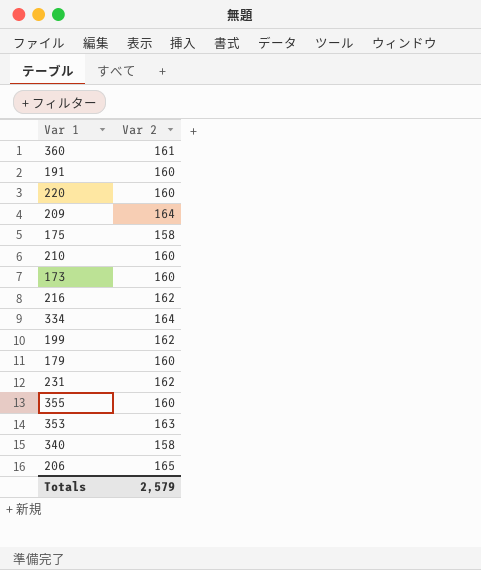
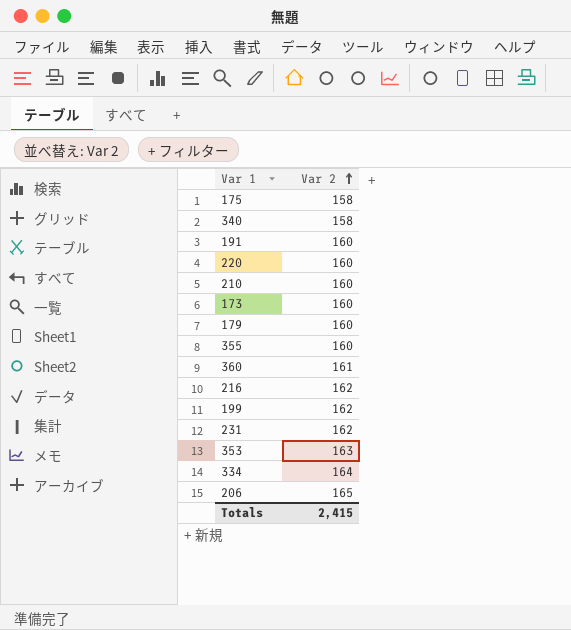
row order: none -> Var 2 ascending
row 209: 164 -> none
Totals | Var 2: 2,579 -> 2,415

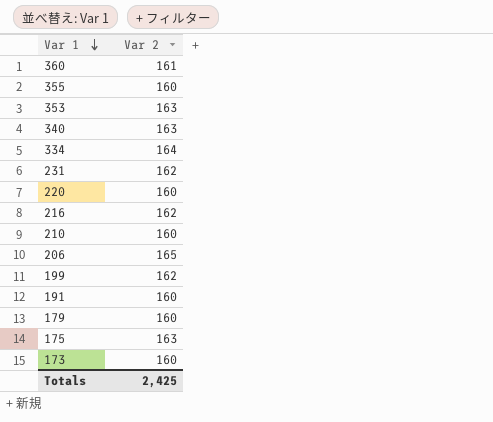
row order: Var 2 ascending -> Var 1 descending
340 | Var 2: 158 -> 163
175 | Var 2: 158 -> 163
Totals | Var 2: 2,415 -> 2,425

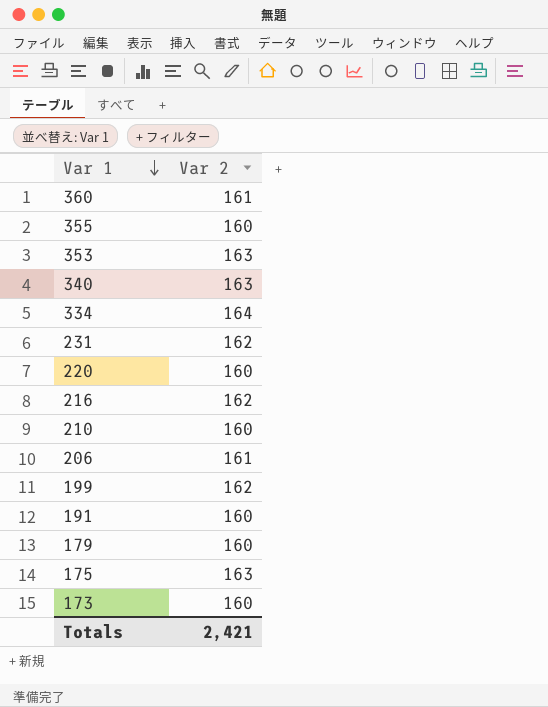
206 | Var 2: 165 -> 161
Totals | Var 2: 2,425 -> 2,421

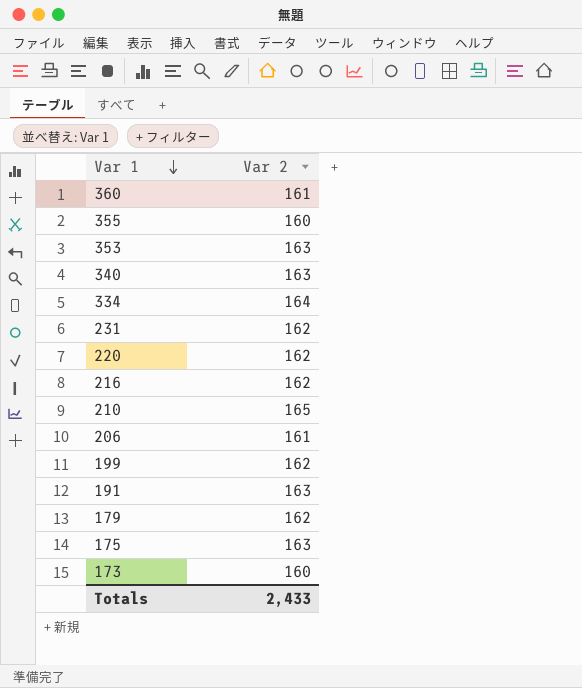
220 | Var 2: 160 -> 162
210 | Var 2: 160 -> 165
191 | Var 2: 160 -> 163
179 | Var 2: 160 -> 162
Totals | Var 2: 2,421 -> 2,433

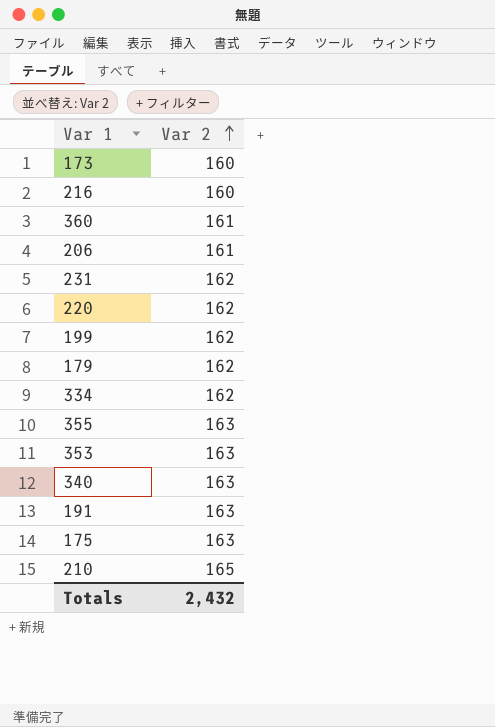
row order: Var 1 descending -> Var 2 ascending
216 | Var 2: 162 -> 160
334 | Var 2: 164 -> 162
355 | Var 2: 160 -> 163
Totals | Var 2: 2,433 -> 2,432

